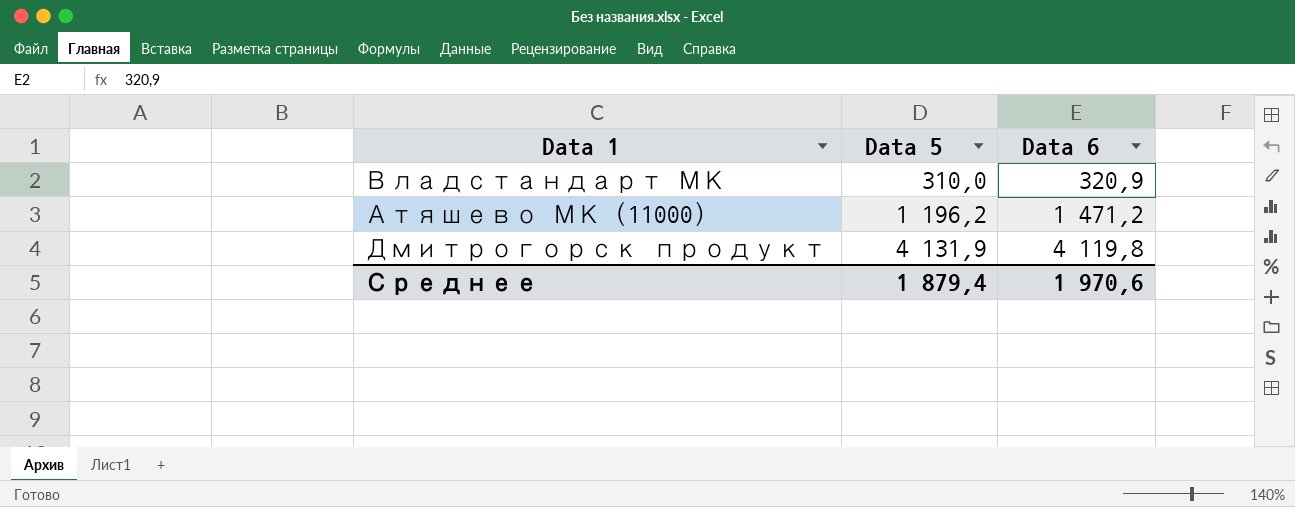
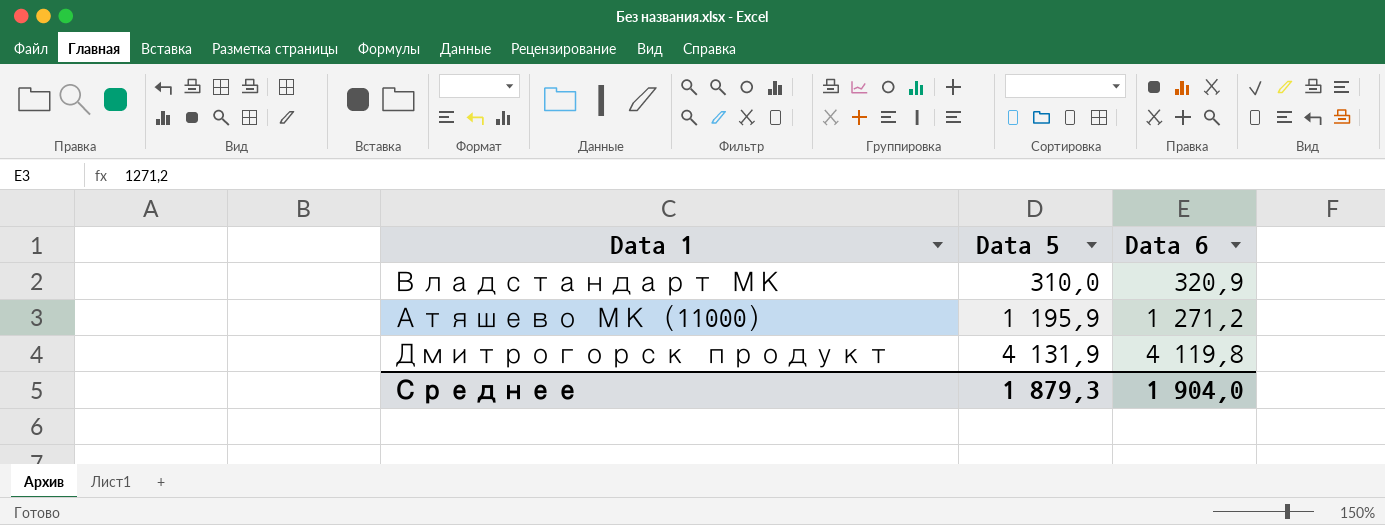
Атяшево МК (11000) | Data 5: 1 196,2 -> 1 195,9
Атяшево МК (11000) | Data 6: 1 471,2 -> 1 271,2
Среднее | Data 5: 1 879,4 -> 1 879,3
Среднее | Data 6: 1 970,6 -> 1 904,0

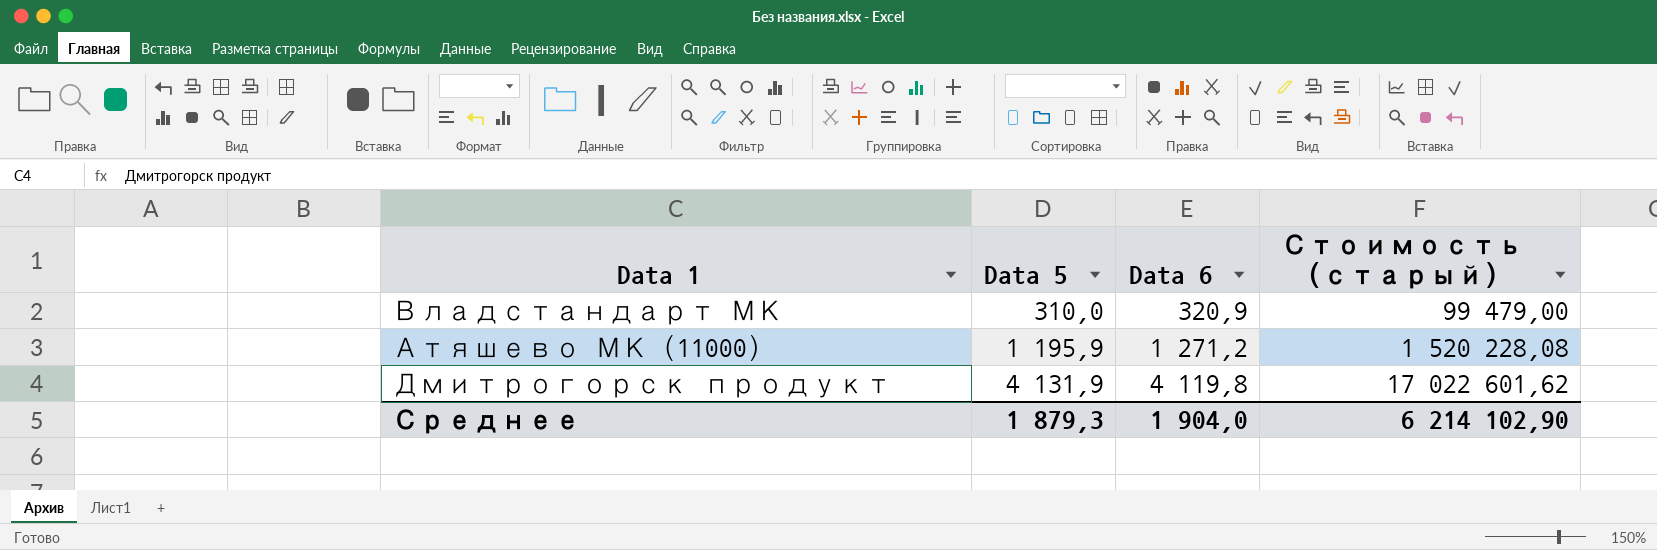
column Стоимость (старый) | formula: none -> [Data 5] * [Data 6]

